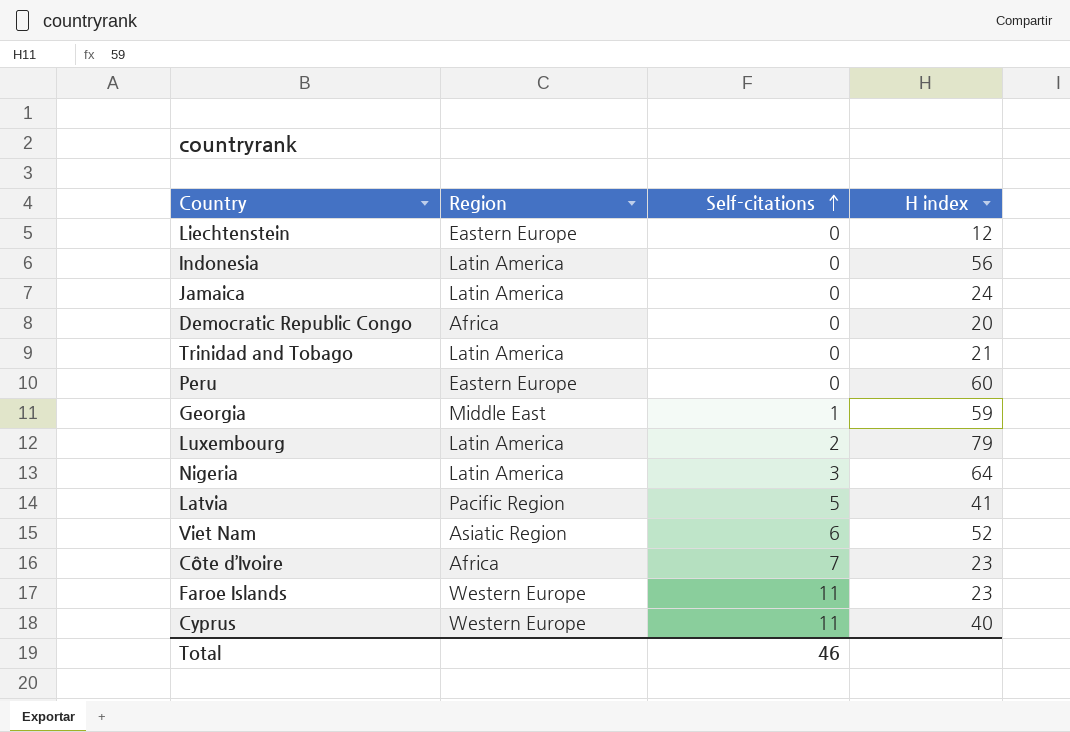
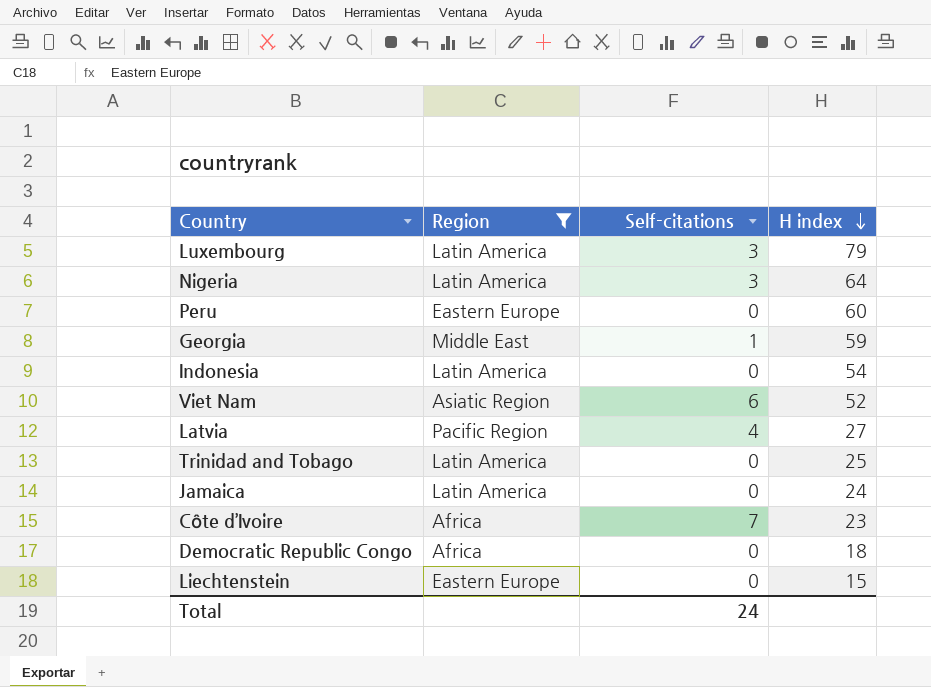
filter: none -> Region != Western Europe
row order: Self-citations ascending -> H index descending
Luxembourg | Self-citations: 2 -> 3
Indonesia | H index: 56 -> 54
Latvia | Self-citations: 5 -> 4
Latvia | H index: 41 -> 27
Trinidad and Tobago | H index: 21 -> 25
Democratic Republic Congo | H index: 20 -> 18
Liechtenstein | H index: 12 -> 15
Total | Self-citations: 46 -> 24

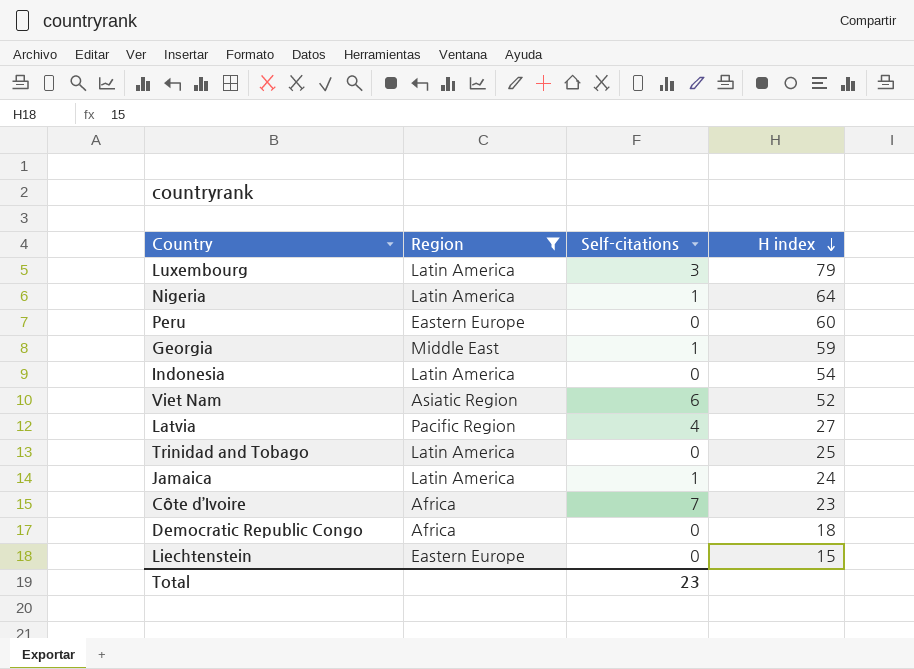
Nigeria | Self-citations: 3 -> 1
Jamaica | Self-citations: 0 -> 1
Total | Self-citations: 24 -> 23

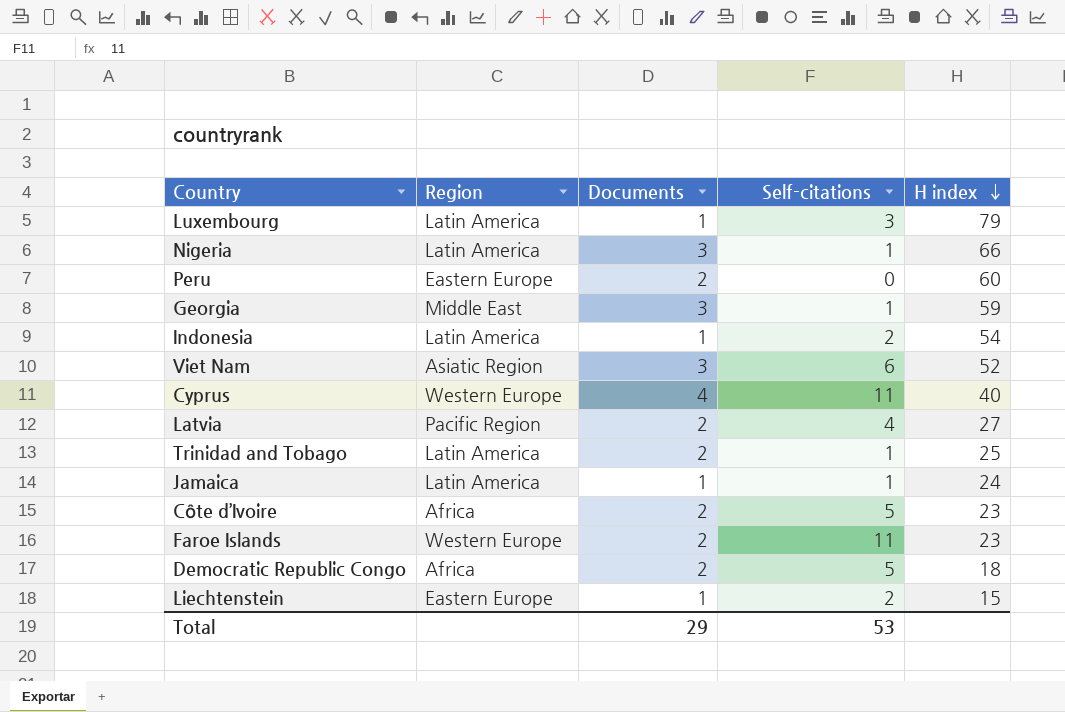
filter: Region != Western Europe -> none
column Documents | position: none -> 3
Nigeria | H index: 64 -> 66
Indonesia | Self-citations: 0 -> 2
Trinidad and Tobago | Self-citations: 0 -> 1
Côte d’Ivoire | Self-citations: 7 -> 5
Democratic Republic Congo | Self-citations: 0 -> 5
Liechtenstein | Self-citations: 0 -> 2
Total | Self-citations: 23 -> 53

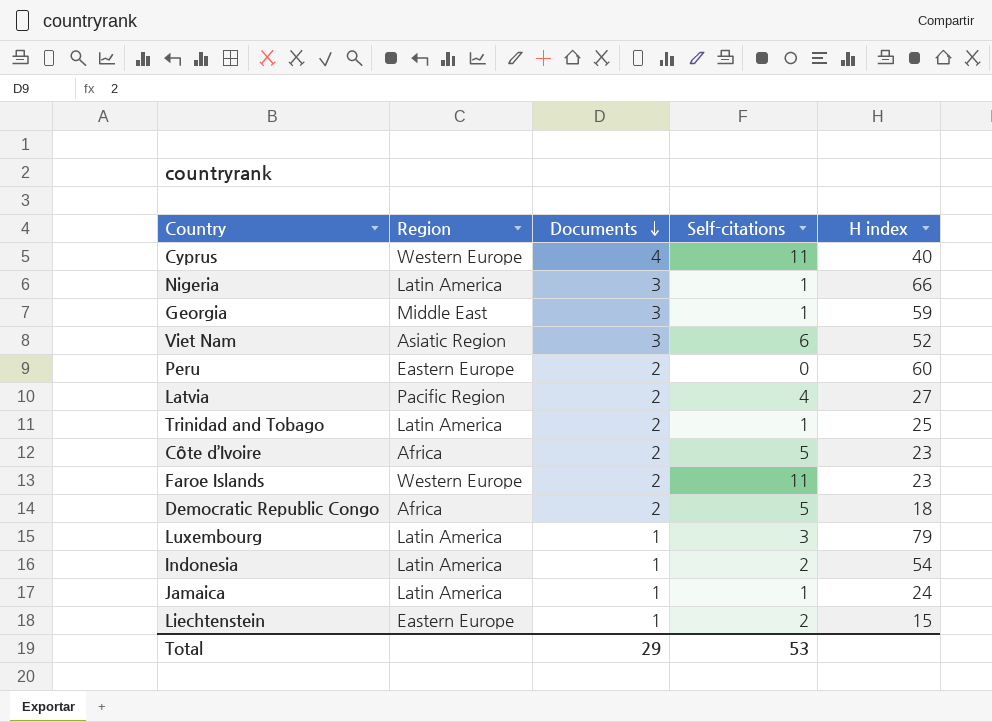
row order: H index descending -> Documents descending

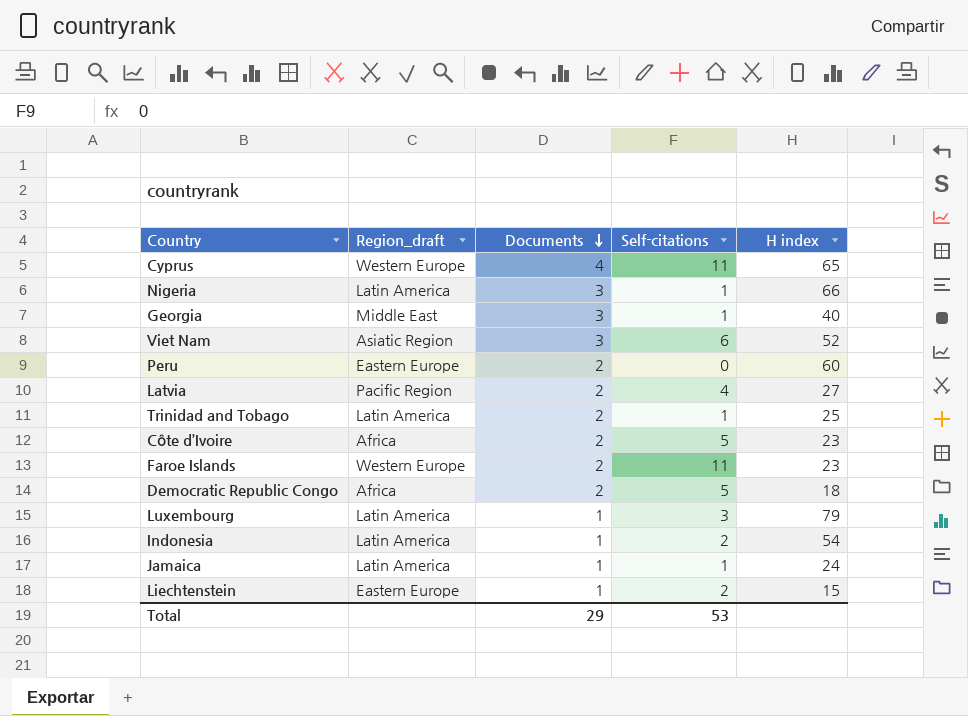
column name: Region -> Region_draft
Cyprus | H index: 40 -> 65
Georgia | H index: 59 -> 40

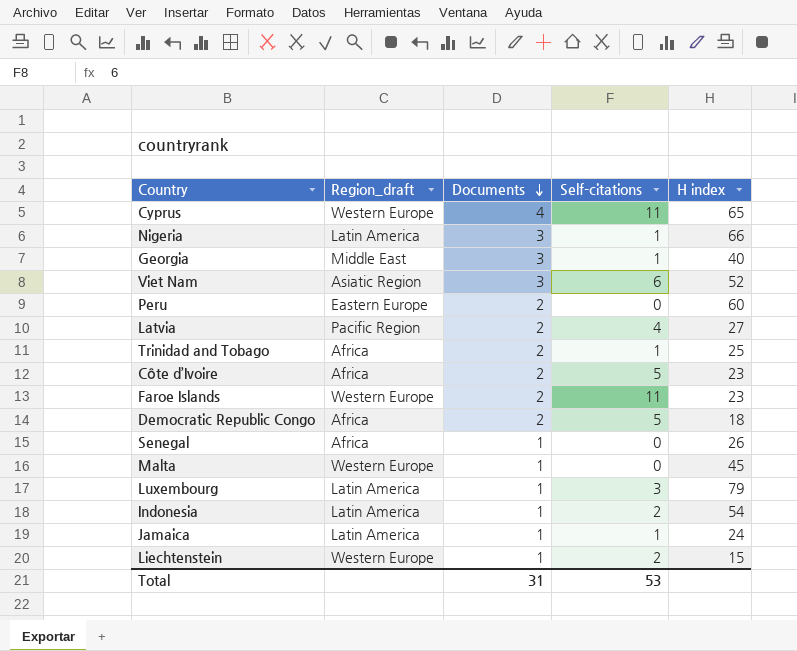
Trinidad and Tobago | Region_draft: Latin America -> Africa
row Senegal: none -> Africa | 1 | 0 | 26
row Malta: none -> Western Europe | 1 | 0 | 45
Liechtenstein | Region_draft: Eastern Europe -> Western Europe
Total | Documents: 29 -> 31

